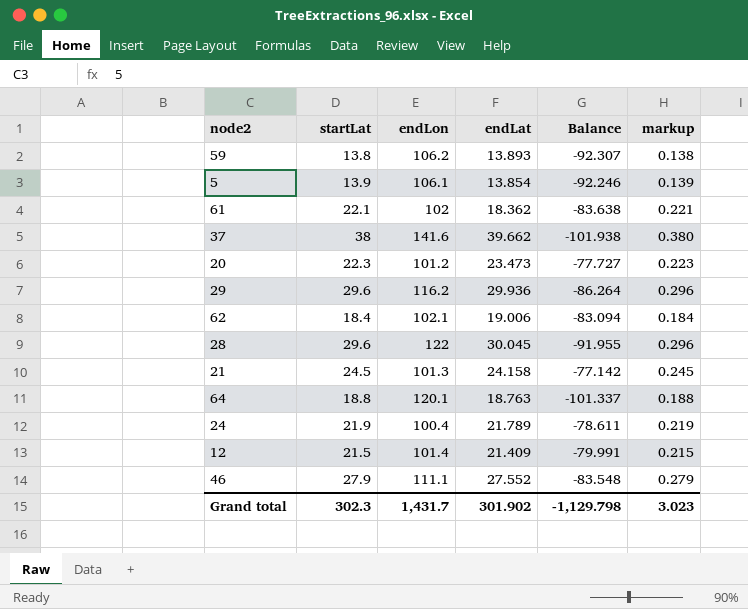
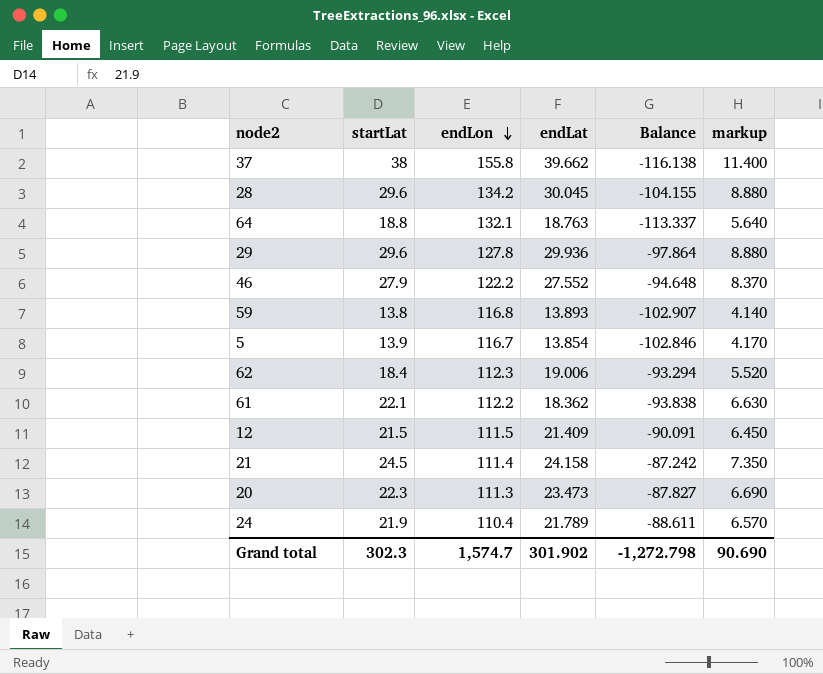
row order: none -> endLon descending
column markup | formula: [startLat] * 0.01 -> [startLat] * 0.3
37 | endLon: 141.6 -> 155.8
37 | Balance: -101.938 -> -116.138
28 | endLon: 122 -> 134.2
28 | Balance: -91.955 -> -104.155
64 | endLon: 120.1 -> 132.1
64 | Balance: -101.337 -> -113.337
29 | endLon: 116.2 -> 127.8
29 | Balance: -86.264 -> -97.864
46 | endLon: 111.1 -> 122.2
46 | Balance: -83.548 -> -94.648
59 | endLon: 106.2 -> 116.8
59 | Balance: -92.307 -> -102.907
5 | endLon: 106.1 -> 116.7
5 | Balance: -92.246 -> -102.846
62 | endLon: 102.1 -> 112.3
62 | Balance: -83.094 -> -93.294
61 | endLon: 102 -> 112.2
61 | Balance: -83.638 -> -93.838
12 | endLon: 101.4 -> 111.5
12 | Balance: -79.991 -> -90.091
21 | endLon: 101.3 -> 111.4
21 | Balance: -77.142 -> -87.242
20 | endLon: 101.2 -> 111.3
20 | Balance: -77.727 -> -87.827
24 | endLon: 100.4 -> 110.4
24 | Balance: -78.611 -> -88.611
Grand total | endLon: 1,431.7 -> 1,574.7
Grand total | Balance: -1,129.798 -> -1,272.798
Grand total | markup: 3.023 -> 90.690

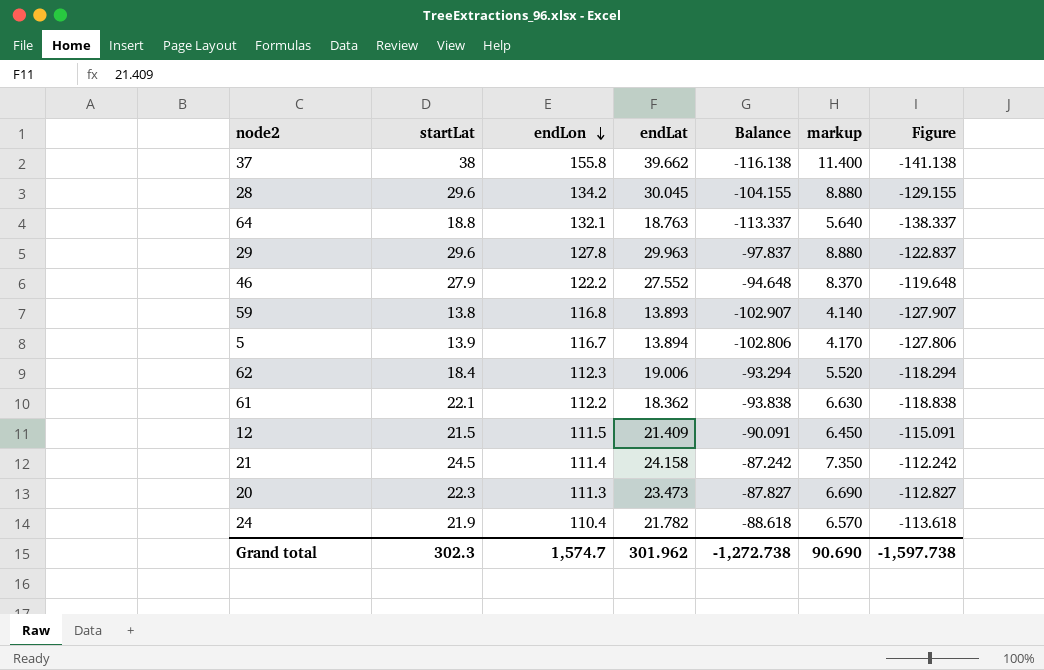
column Figure | formula: none -> [Balance] - 25
29 | endLat: 29.936 -> 29.963
29 | Balance: -97.864 -> -97.837
5 | endLat: 13.854 -> 13.894
5 | Balance: -102.846 -> -102.806
24 | endLat: 21.789 -> 21.782
24 | Balance: -88.611 -> -88.618
Grand total | endLat: 301.902 -> 301.962
Grand total | Balance: -1,272.798 -> -1,272.738

